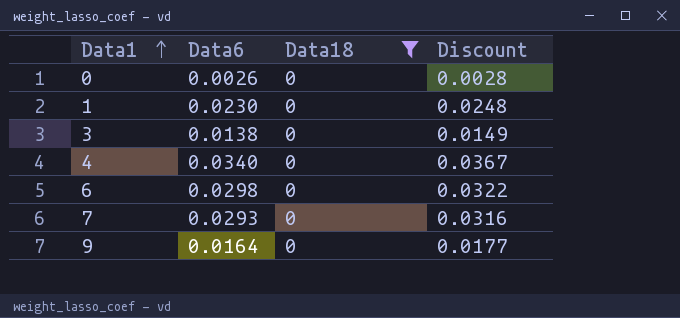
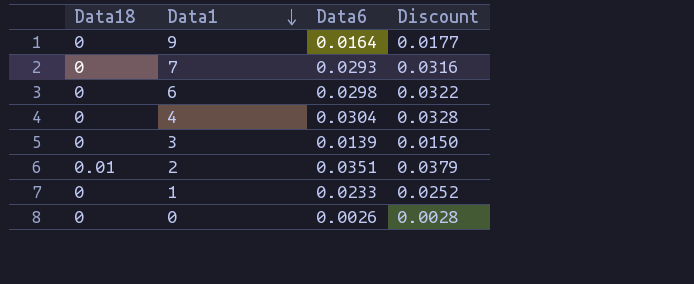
filter: Data18 = 0 -> none
row order: Data1 ascending -> Data1 descending
column Data18 | position: 3 -> 1
4 | Data6: 0.0340 -> 0.0304
4 | Discount: 0.0367 -> 0.0328
3 | Data6: 0.0138 -> 0.0139
3 | Discount: 0.0149 -> 0.0150
1 | Data6: 0.0230 -> 0.0233
1 | Discount: 0.0248 -> 0.0252

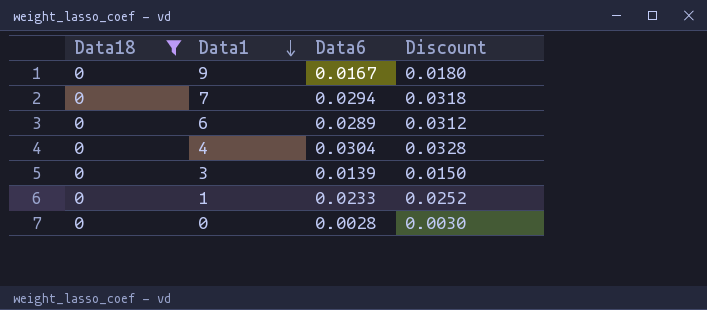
filter: none -> Data18 = 0
9 | Data6: 0.0164 -> 0.0167
9 | Discount: 0.0177 -> 0.0180
7 | Data6: 0.0293 -> 0.0294
7 | Discount: 0.0316 -> 0.0318
6 | Data6: 0.0298 -> 0.0289
6 | Discount: 0.0322 -> 0.0312
0 | Data6: 0.0026 -> 0.0028
0 | Discount: 0.0028 -> 0.0030

